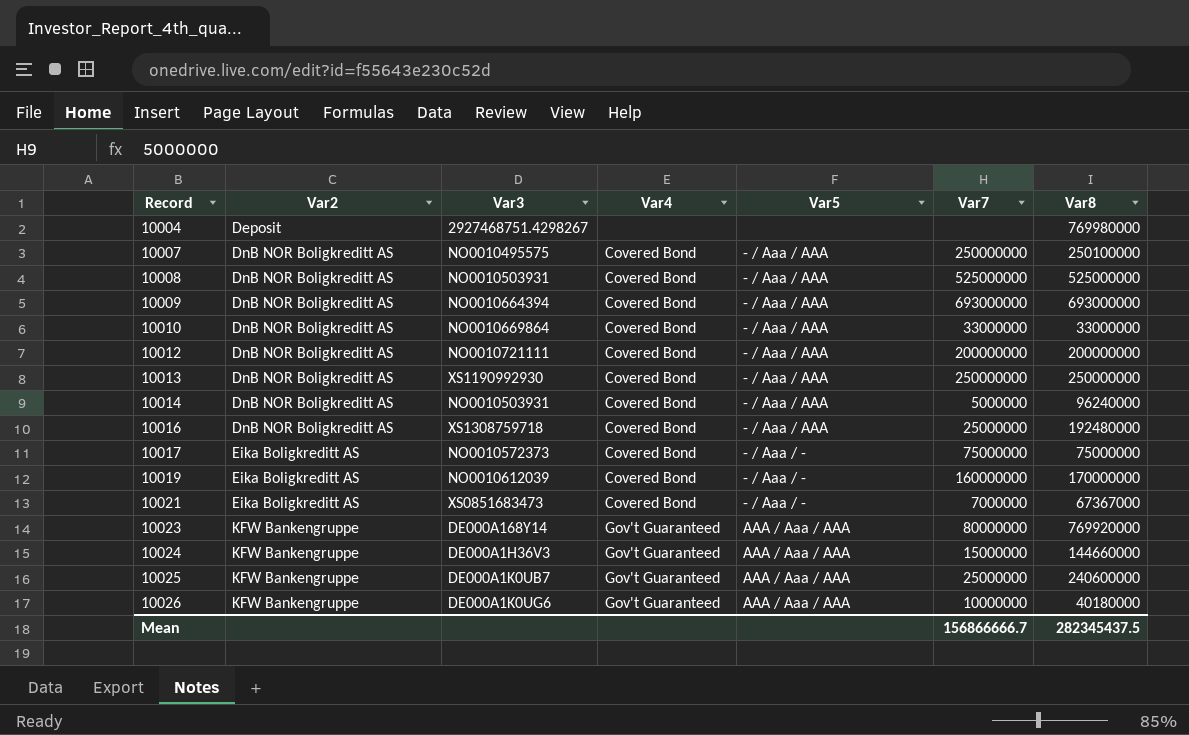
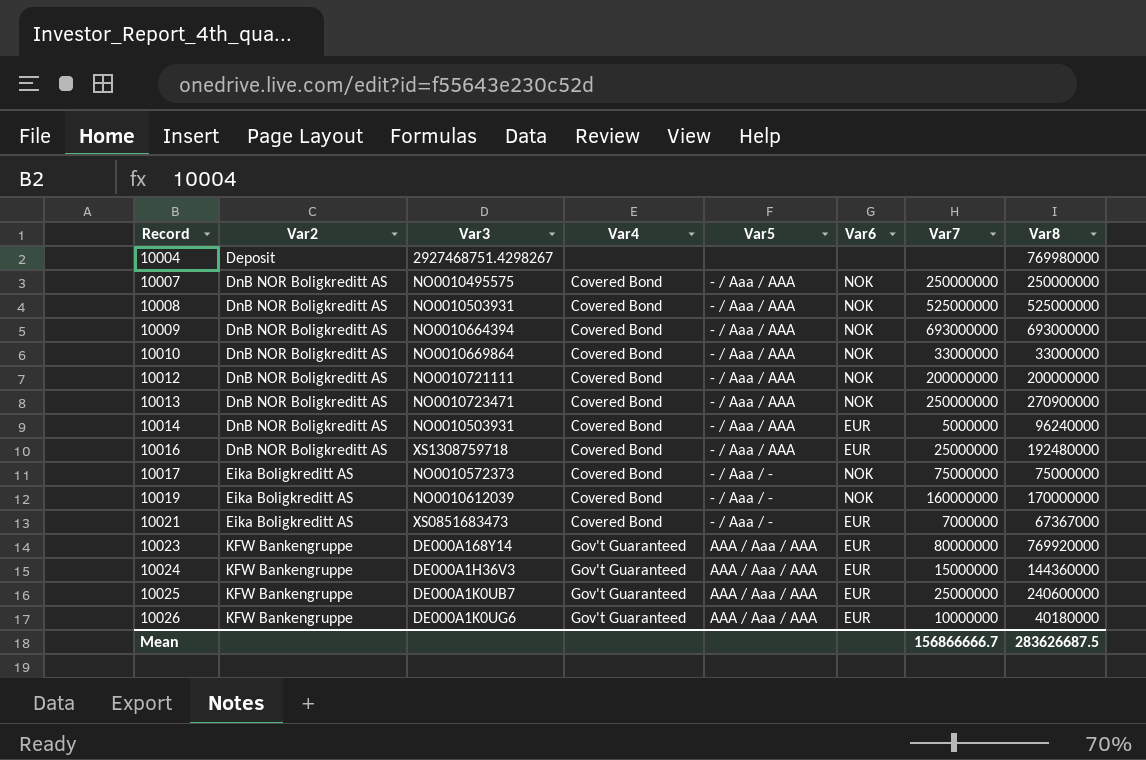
column Var6 | position: none -> 6
10007 | Var8: 250100000 -> 250000000
10013 | Var3: XS1190992930 -> NO0010723471
10013 | Var8: 250000000 -> 270900000
10024 | Var8: 144660000 -> 144360000
Mean | Var8: 282345437.5 -> 283626687.5

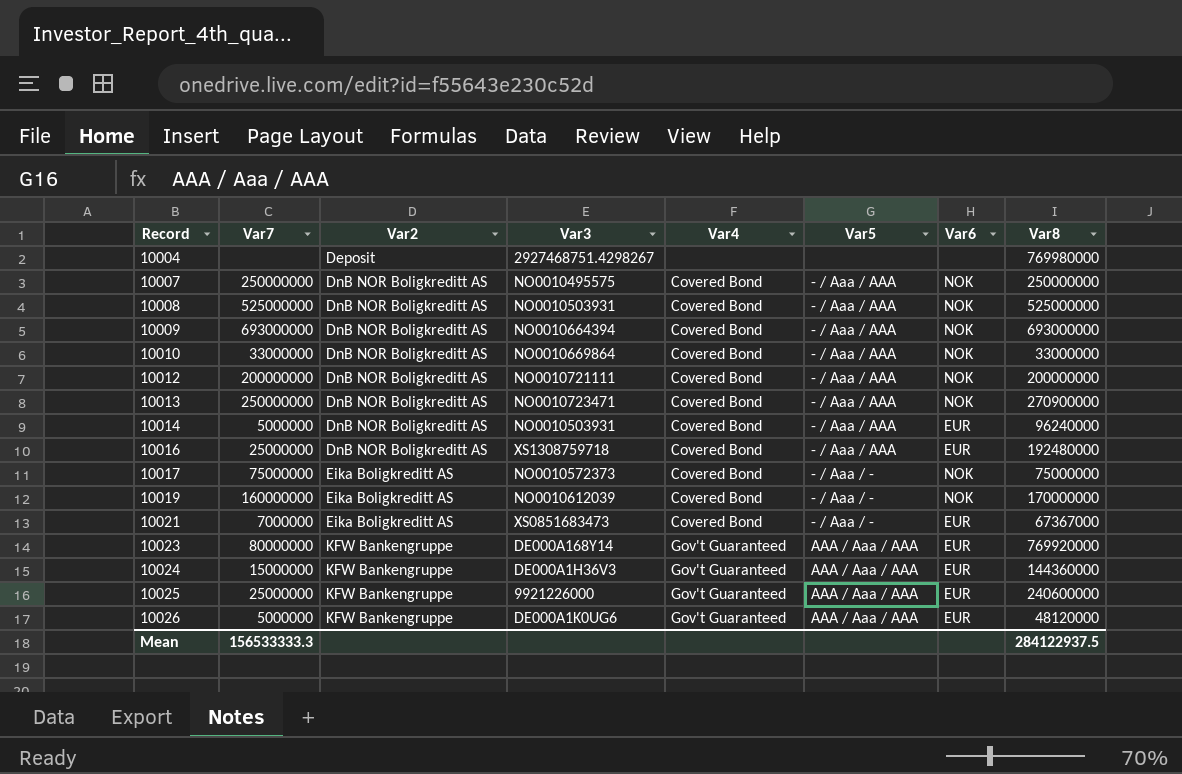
column Var7 | position: 7 -> 2
10025 | Var3: DE000A1K0UB7 -> 9921226000
10026 | Var7: 10000000 -> 5000000
10026 | Var8: 40180000 -> 48120000
Mean | Var7: 156866666.7 -> 156533333.3
Mean | Var8: 283626687.5 -> 284122937.5

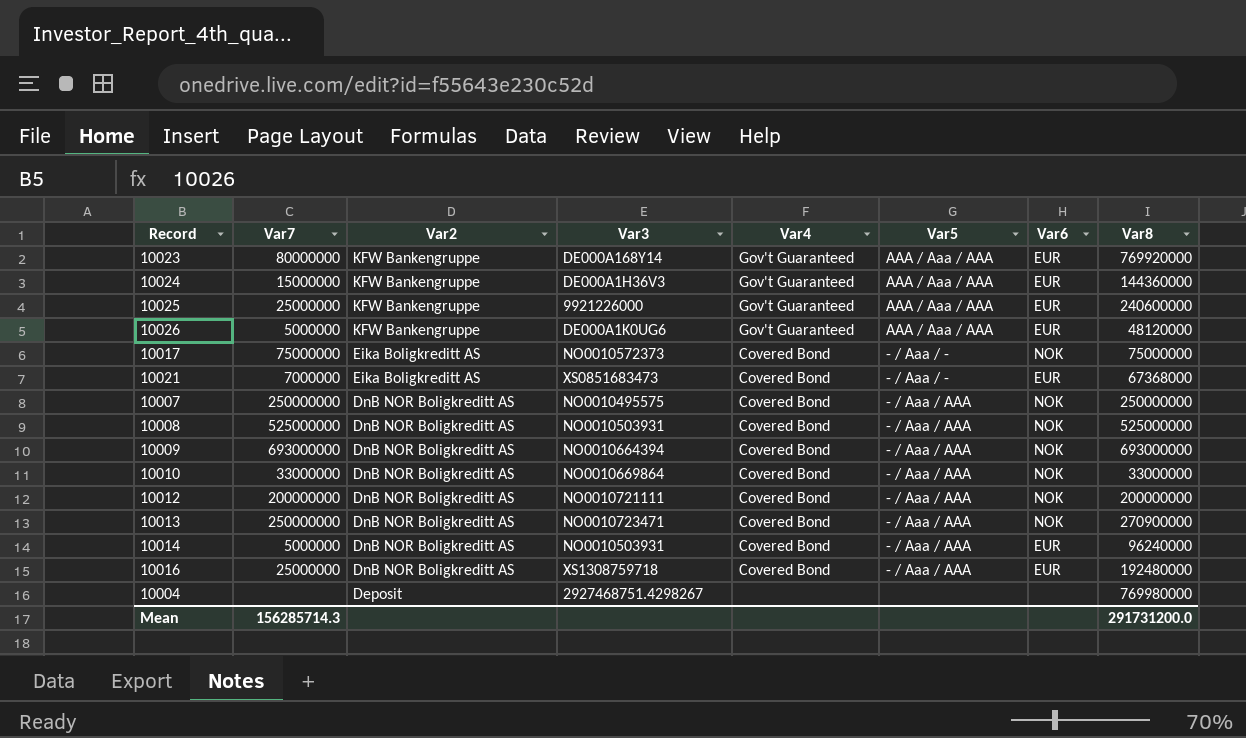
row order: Record ascending -> Var2 descending
row 10019: 160000000 | Eika Boligkreditt AS | NO0010612039 | Covered Bond | - / Aaa / - | NOK | 170000000 -> none
10021 | Var8: 67367000 -> 67368000
Mean | Var7: 156533333.3 -> 156285714.3
Mean | Var8: 284122937.5 -> 291731200.0

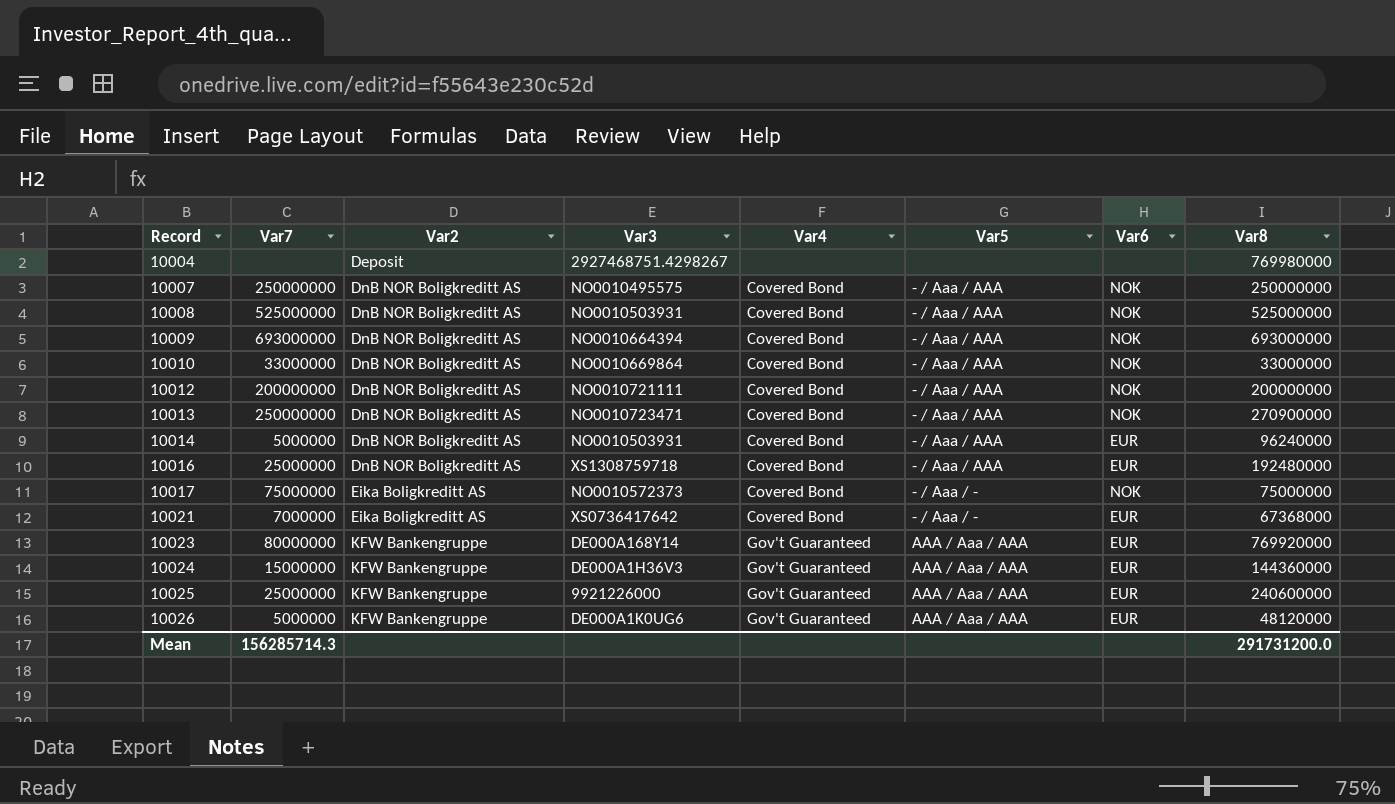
row order: Var2 descending -> Record ascending
10021 | Var3: XS0851683473 -> XS0736417642

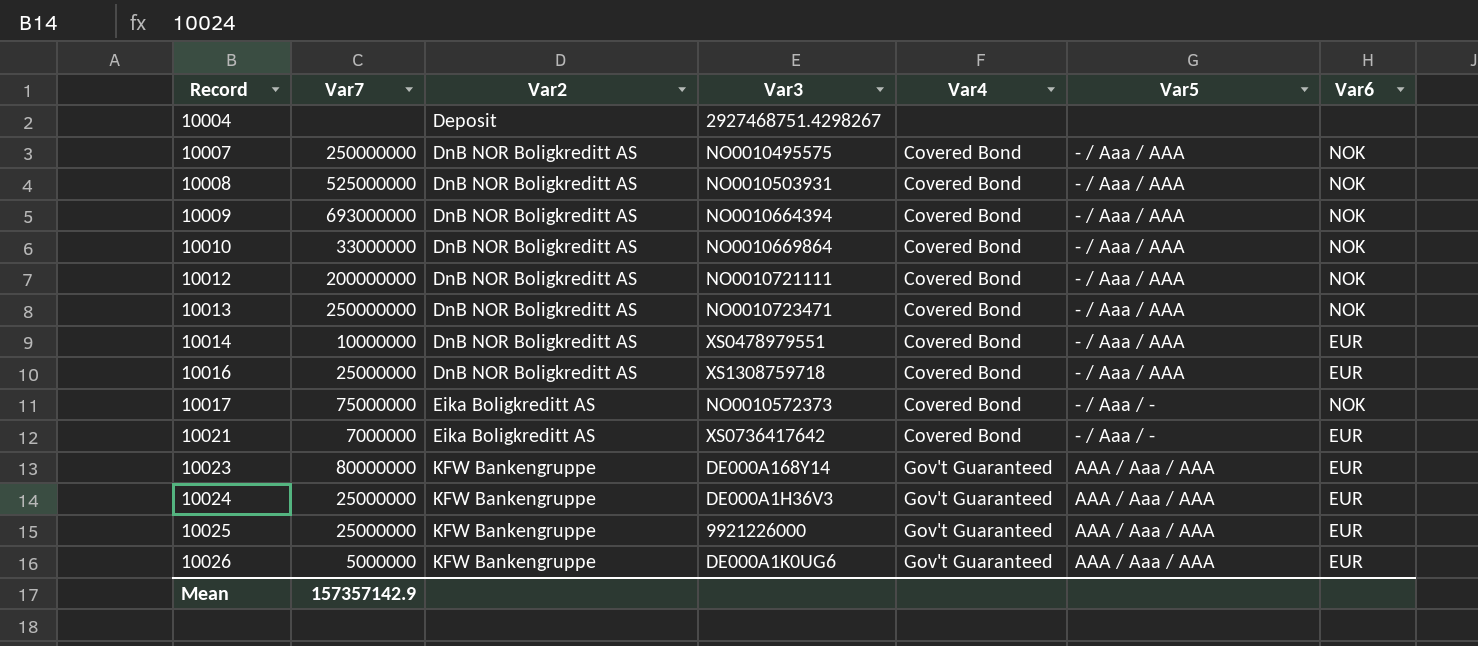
column Var8 | position: 8 -> none
10014 | Var7: 5000000 -> 10000000
10014 | Var3: NO0010503931 -> XS0478979551
10024 | Var7: 15000000 -> 25000000
Mean | Var7: 156285714.3 -> 157357142.9

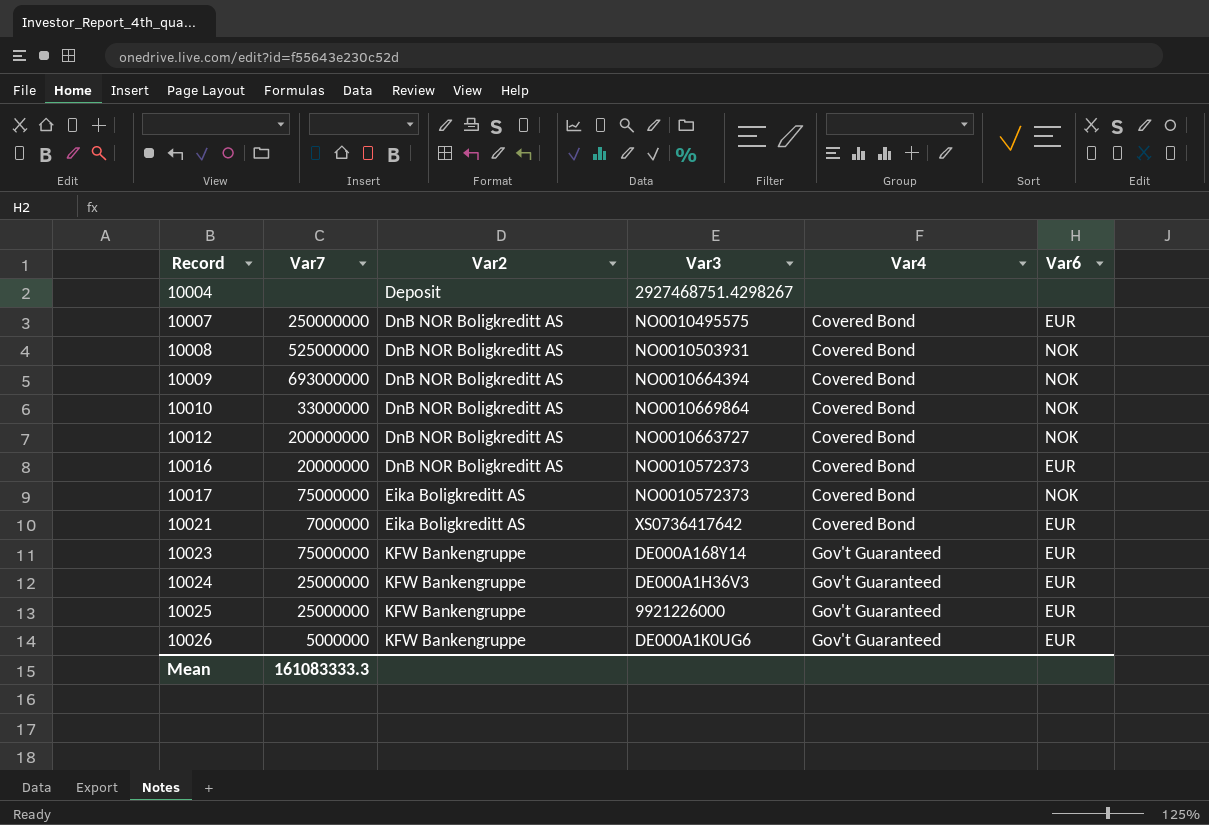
column Var5 | position: 6 -> none
row 10013: 250000000 | DnB NOR Boligkreditt AS | NO0010723471 | Covered Bond | - / Aaa / AAA | NOK -> none
row 10014: 10000000 | DnB NOR Boligkreditt AS | XS0478979551 | Covered Bond | - / Aaa / AAA | EUR -> none
10007 | Var6: NOK -> EUR
10012 | Var3: NO0010721111 -> NO0010663727
10016 | Var7: 25000000 -> 20000000
10016 | Var3: XS1308759718 -> NO0010572373
10023 | Var7: 80000000 -> 75000000
Mean | Var7: 157357142.9 -> 161083333.3

